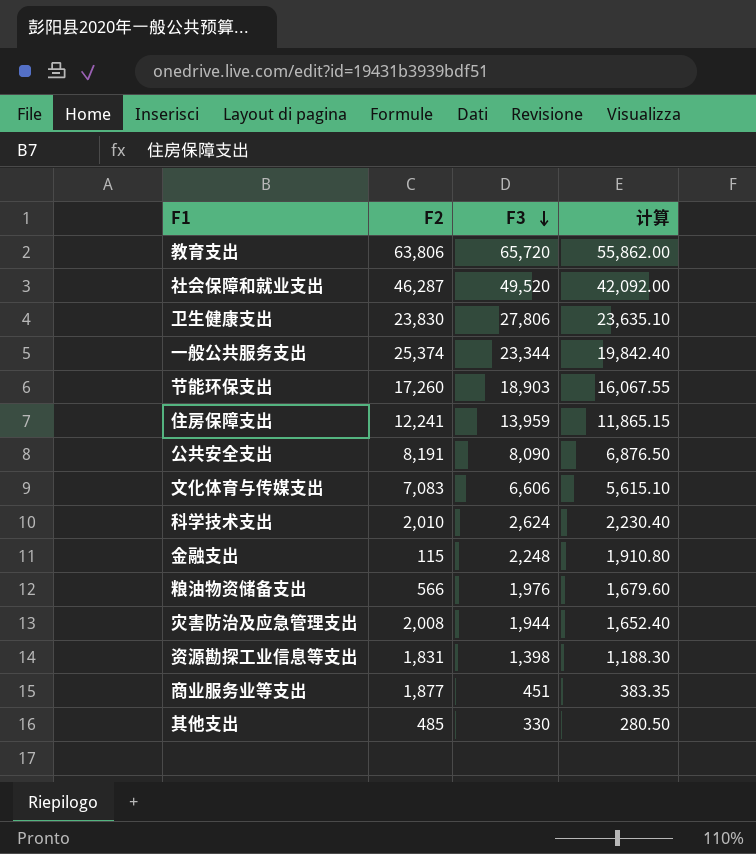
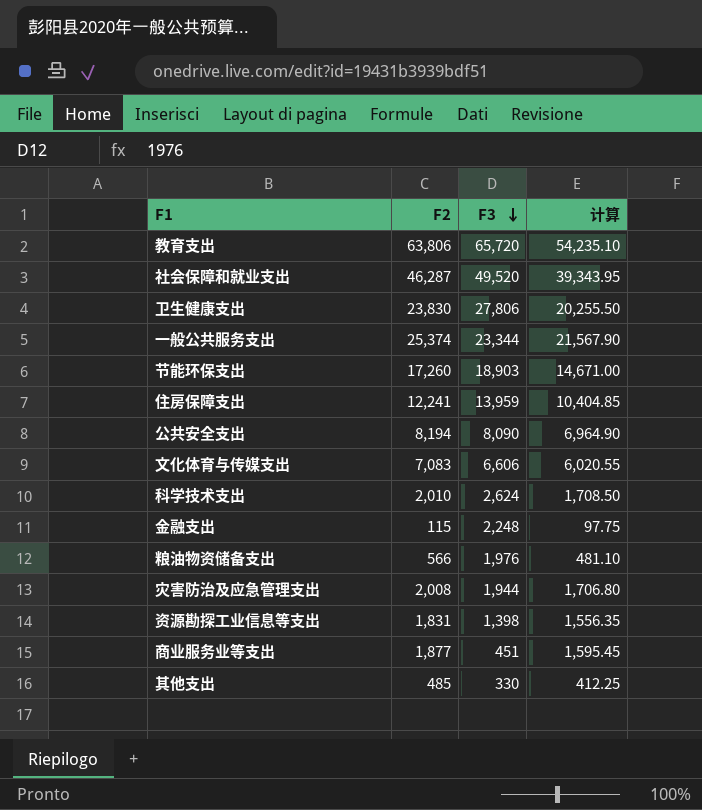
column 计算 | formula: [F3] * 0.85 -> [F2] * 0.85
公共安全支出 | F2: 8,191 -> 8,194

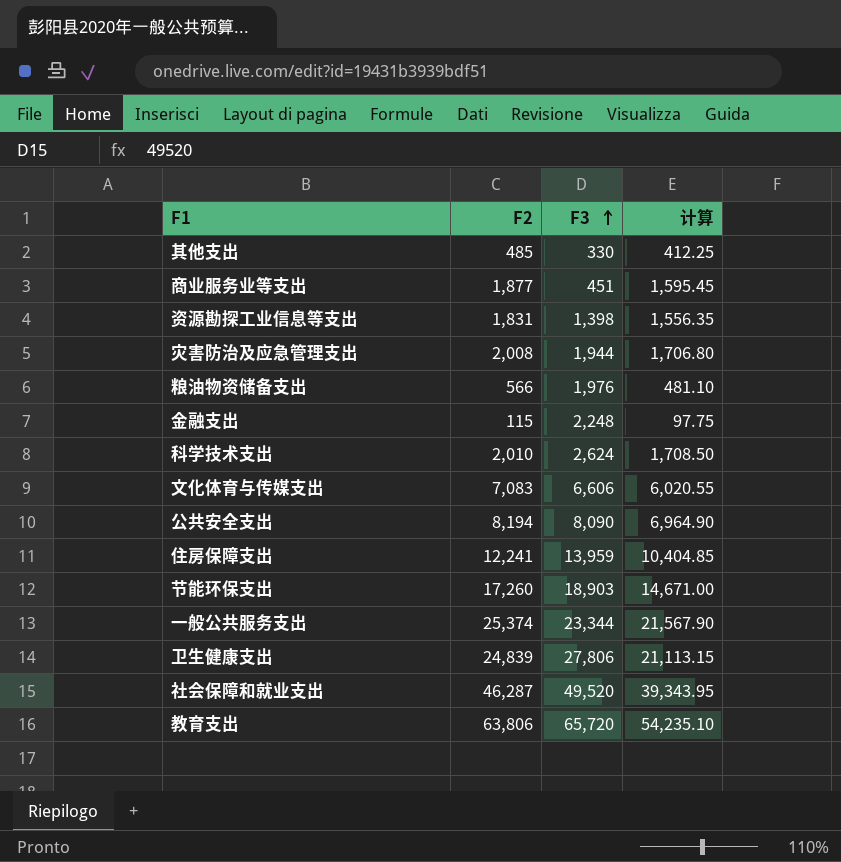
row order: F3 descending -> F3 ascending
卫生健康支出 | F2: 23,830 -> 24,839
卫生健康支出 | 计算: 20,255.50 -> 21,113.15

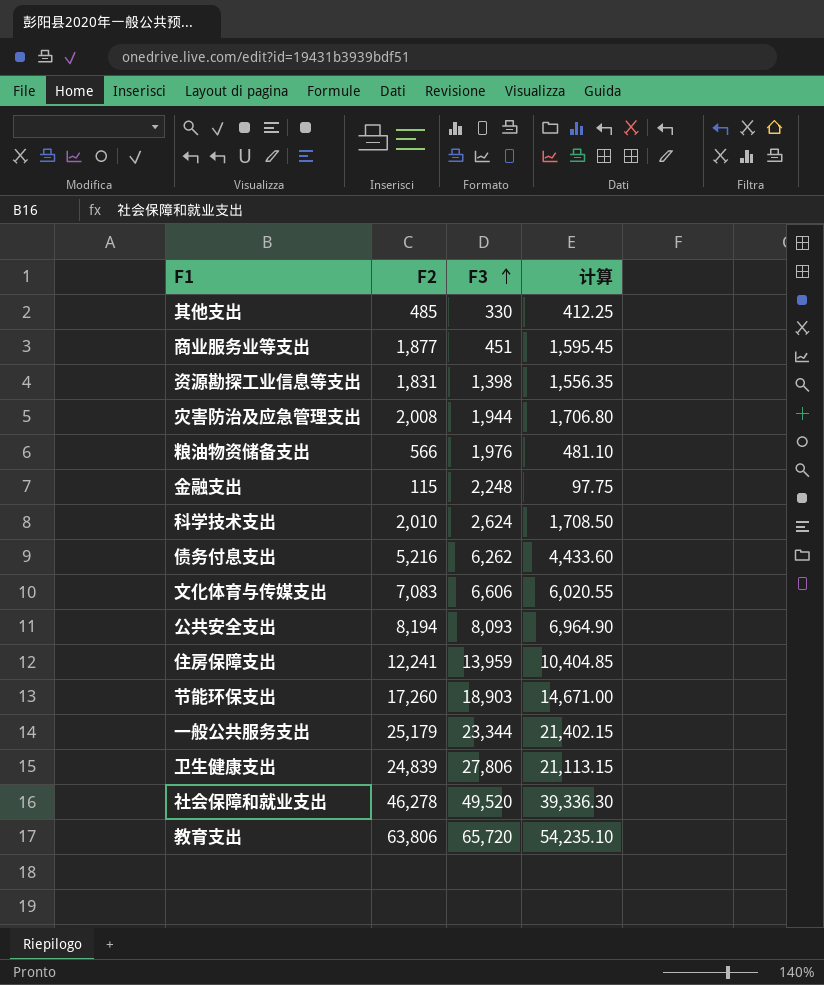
row 债务付息支出: none -> 5,216 | 6,262 | 4,433.60
公共安全支出 | F3: 8,090 -> 8,093
一般公共服务支出 | F2: 25,374 -> 25,179
一般公共服务支出 | 计算: 21,567.90 -> 21,402.15
社会保障和就业支出 | F2: 46,287 -> 46,278
社会保障和就业支出 | 计算: 39,343.95 -> 39,336.30

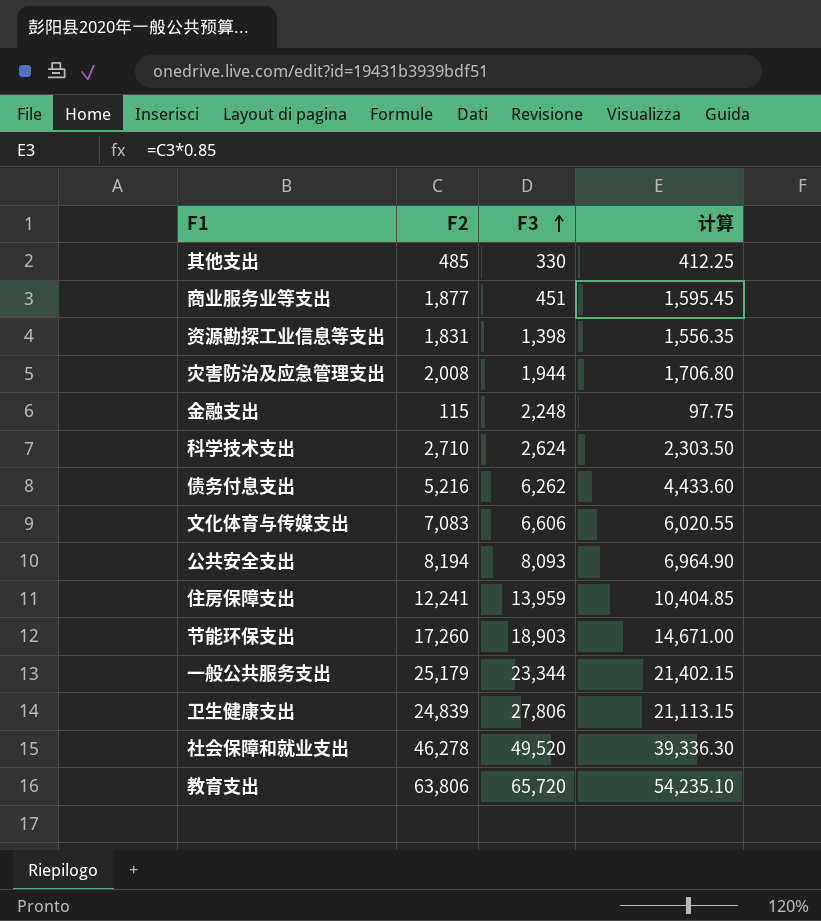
row 粮油物资储备支出: 566 | 1,976 | 481.10 -> none
科学技术支出 | F2: 2,010 -> 2,710
科学技术支出 | 计算: 1,708.50 -> 2,303.50

